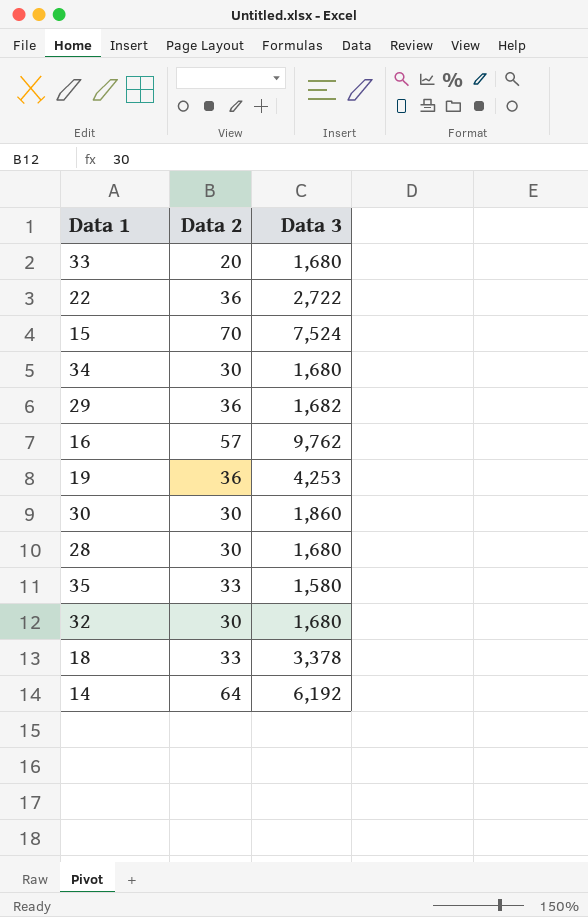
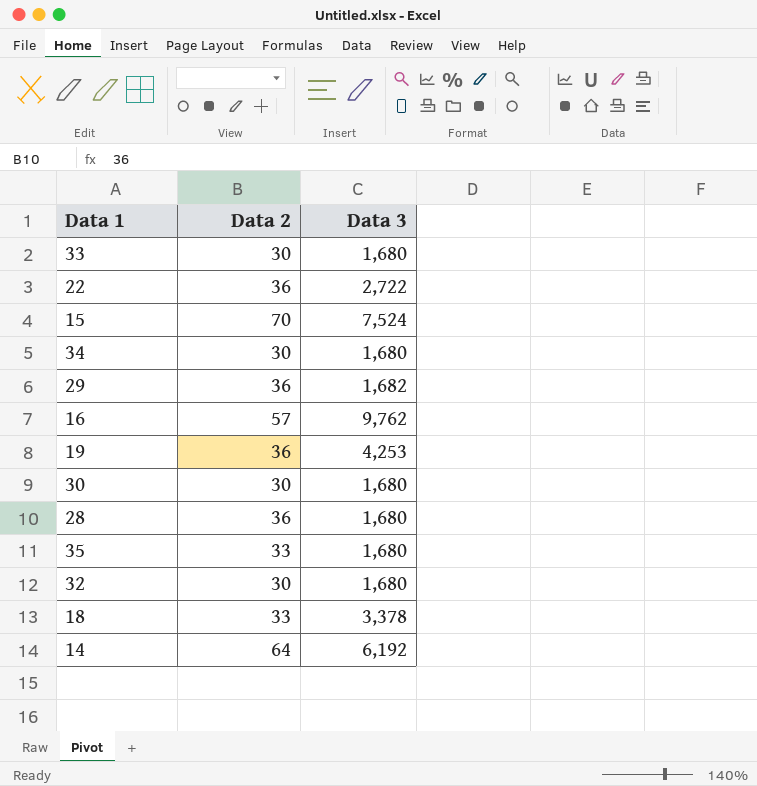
33 | Data 2: 20 -> 30
30 | Data 3: 1,860 -> 1,680
28 | Data 2: 30 -> 36
35 | Data 3: 1,580 -> 1,680

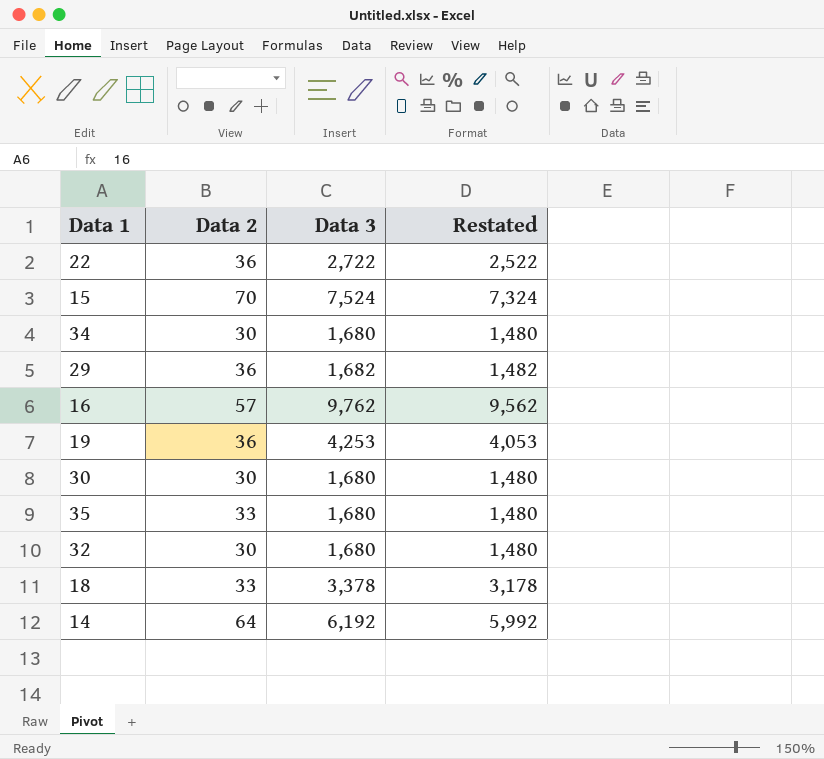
column Restated | formula: none -> [Data 3] - 200
row 33: 30 | 1,680 -> none
row 28: 36 | 1,680 -> none

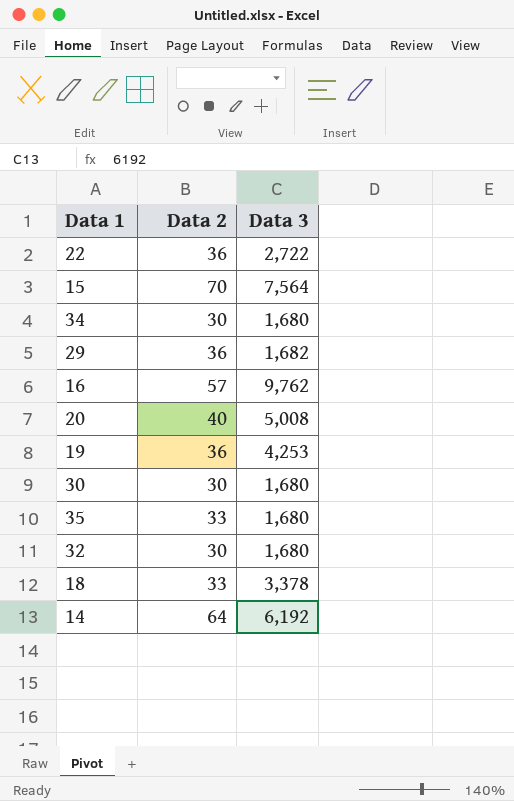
column Restated | formula: [Data 3] - 200 -> none
15 | Data 3: 7,524 -> 7,564
row 20: none -> 40 | 5,008

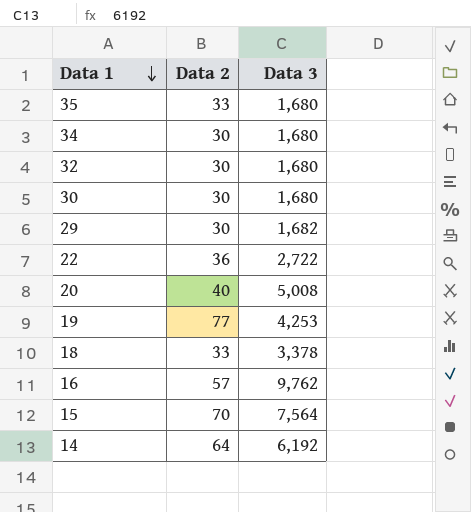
row order: none -> Data 1 descending
29 | Data 2: 36 -> 30
19 | Data 2: 36 -> 77

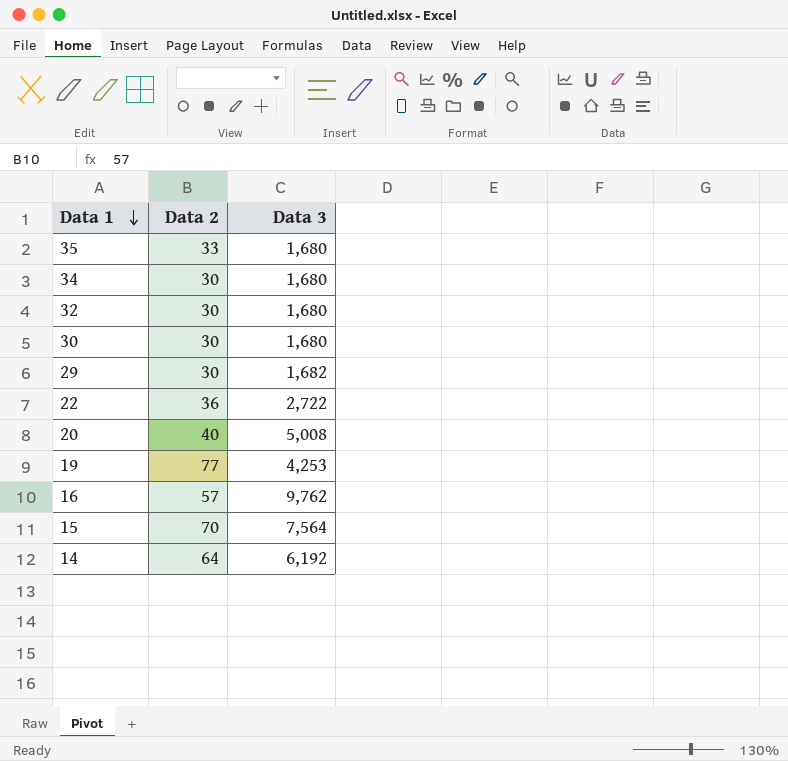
row 18: 33 | 3,378 -> none

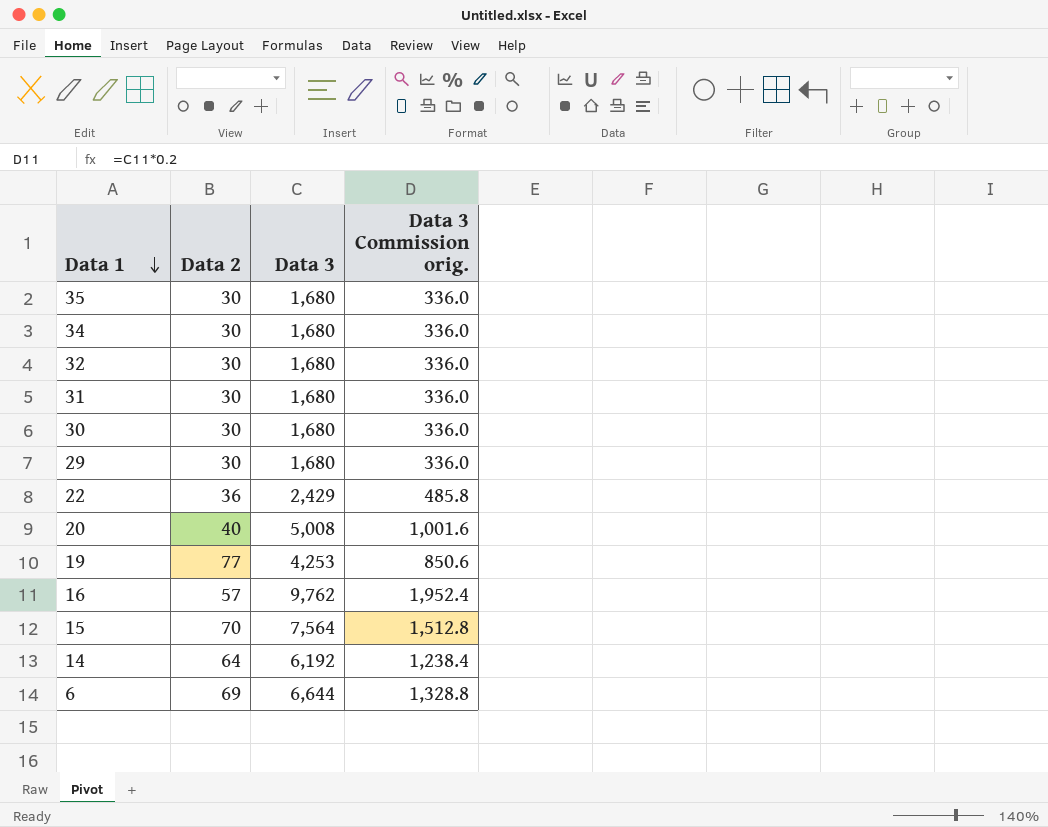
column Data 3 Commission orig. | formula: none -> [Data 3] * 0.2
35 | Data 2: 33 -> 30
row 31: none -> 30 | 1,680 | 336.0
29 | Data 3: 1,682 -> 1,680
22 | Data 3: 2,722 -> 2,429
row 6: none -> 69 | 6,644 | 1,328.8

